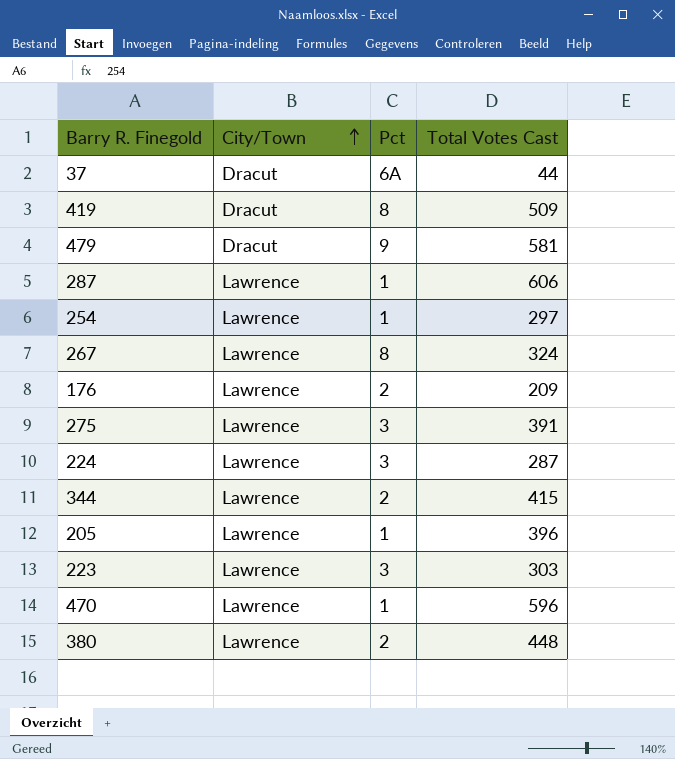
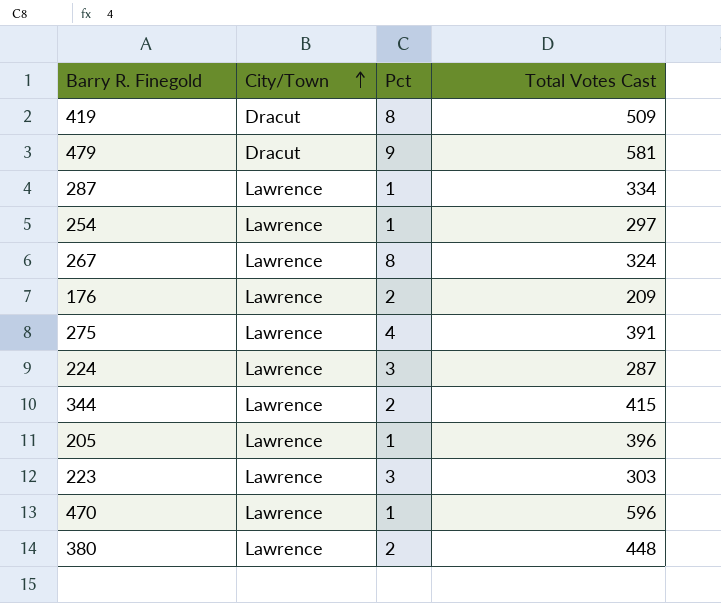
row 37: Dracut | 6A | 44 -> none
287 | Total Votes Cast: 606 -> 334
275 | Pct: 3 -> 4

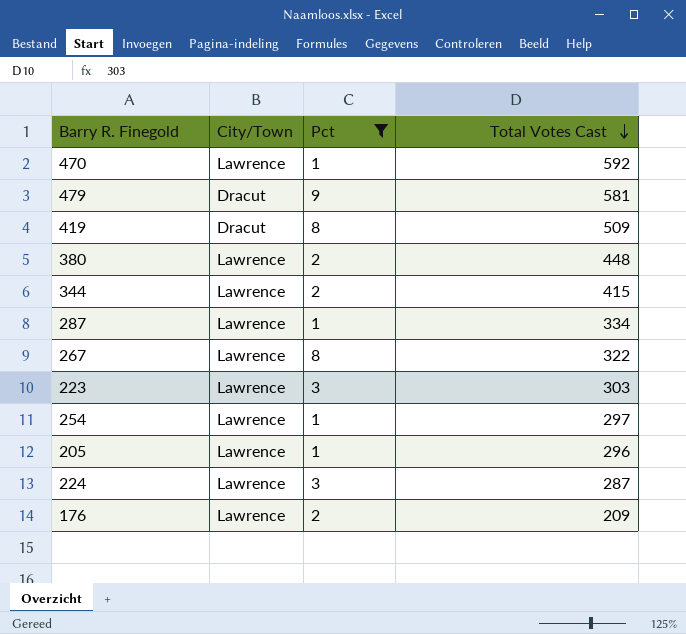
filter: none -> Pct != 4
row order: City/Town ascending -> Total Votes Cast descending
470 | Total Votes Cast: 596 -> 592
267 | Total Votes Cast: 324 -> 322
205 | Total Votes Cast: 396 -> 296

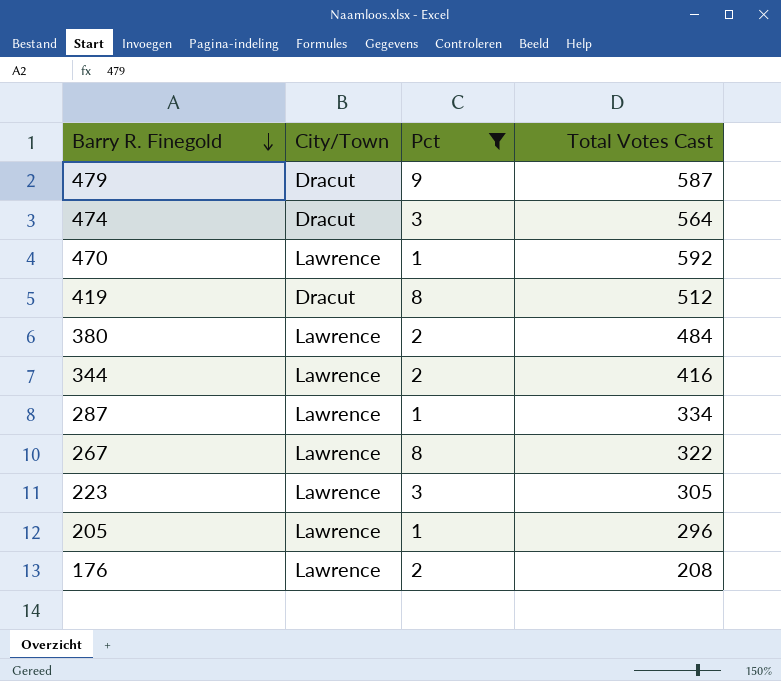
row order: Total Votes Cast descending -> Barry R. Finegold descending
row 254: Lawrence | 1 | 297 -> none
row 224: Lawrence | 3 | 287 -> none
479 | Total Votes Cast: 581 -> 587
row 474: none -> Dracut | 3 | 564
419 | Total Votes Cast: 509 -> 512
380 | Total Votes Cast: 448 -> 484
344 | Total Votes Cast: 415 -> 416
223 | Total Votes Cast: 303 -> 305
176 | Total Votes Cast: 209 -> 208

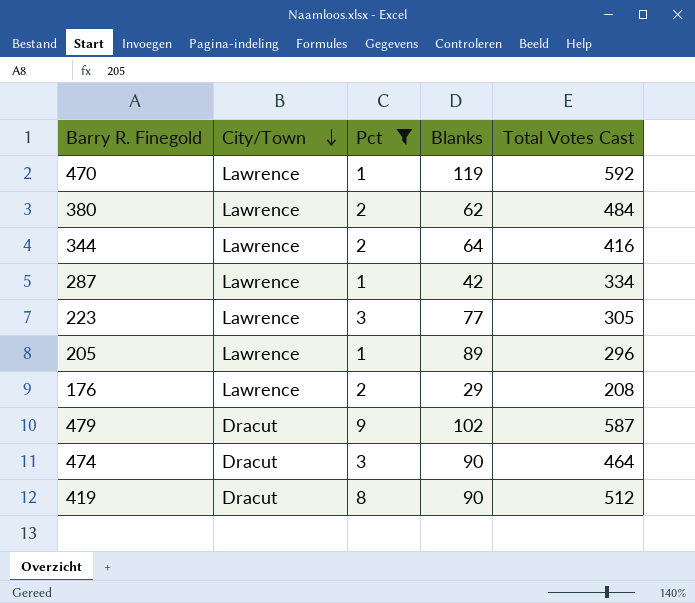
row order: Barry R. Finegold descending -> City/Town descending
column Blanks | position: none -> 4
row 267: Lawrence | 8 | 322 -> none
474 | Total Votes Cast: 564 -> 464

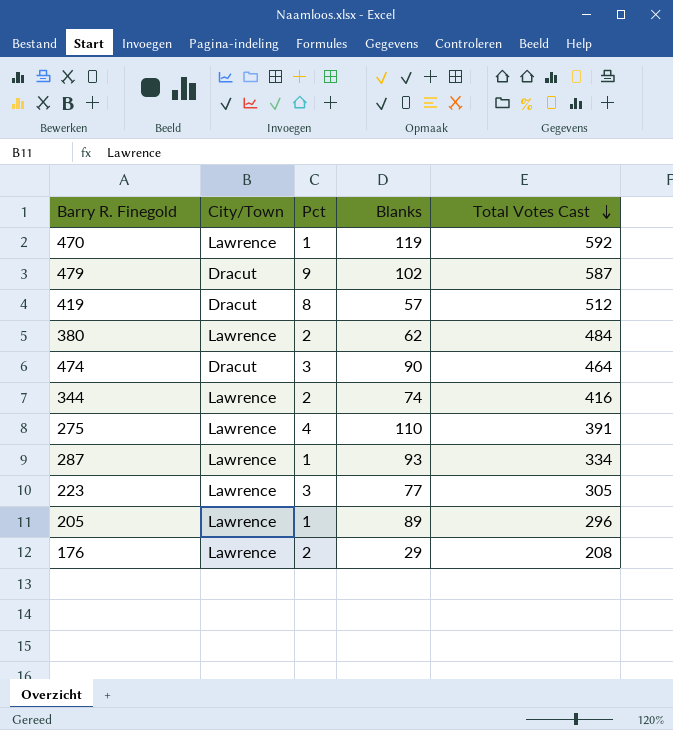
filter: Pct != 4 -> none
row order: City/Town descending -> Total Votes Cast descending
419 | Blanks: 90 -> 57
344 | Blanks: 64 -> 74
287 | Blanks: 42 -> 93

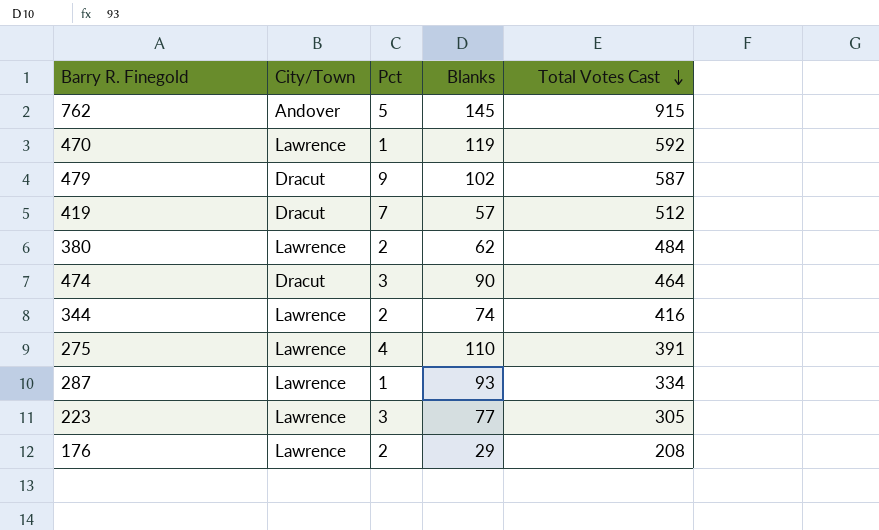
row 205: Lawrence | 1 | 89 | 296 -> none
row 762: none -> Andover | 5 | 145 | 915
419 | Pct: 8 -> 7

